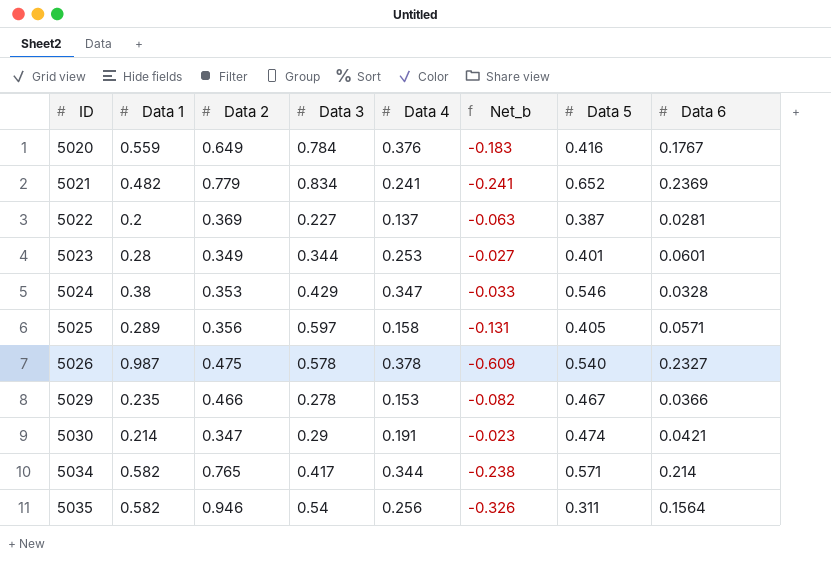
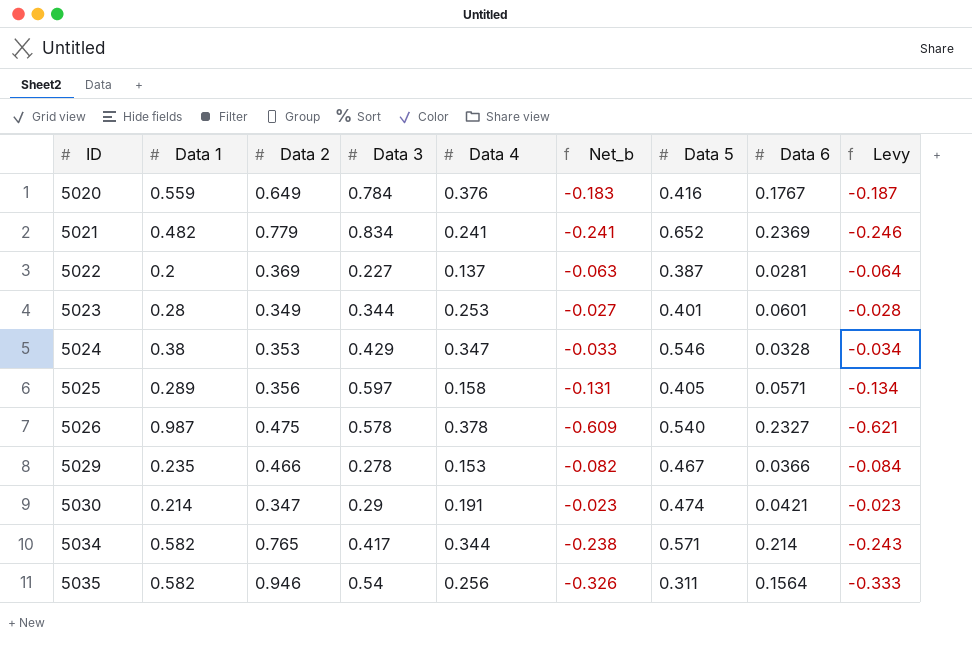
column Levy | formula: none -> [Net_b] * 1.02

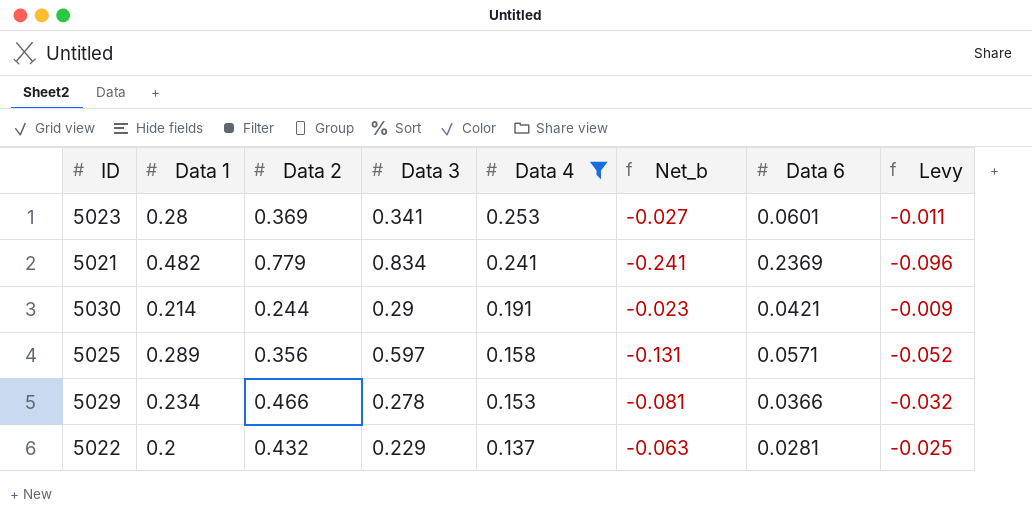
filter: none -> Data 4 <= 0.253
row order: ID ascending -> Data 4 descending
column Data 5 | position: 7 -> none
column Levy | formula: [Net_b] * 1.02 -> [Net_b] * 0.4
5023 | Data 2: 0.349 -> 0.369
5023 | Data 3: 0.344 -> 0.341
5030 | Data 2: 0.347 -> 0.244
5029 | Data 1: 0.235 -> 0.234
5029 | Net_b: -0.082 -> -0.081
5022 | Data 2: 0.369 -> 0.432
5022 | Data 3: 0.227 -> 0.229

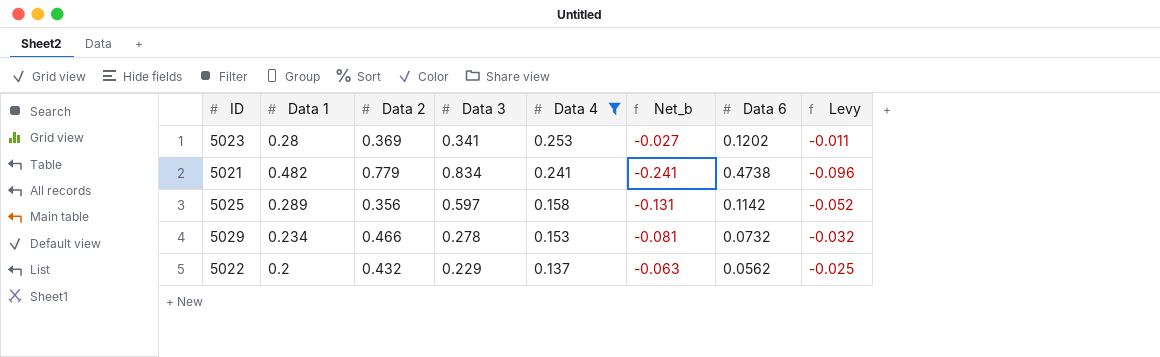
row 5030: 0.214 | 0.244 | 0.29 | 0.191 | -0.023 | 0.0421 | -0.009 -> none
5023 | Data 6: 0.0601 -> 0.1202
5021 | Data 6: 0.2369 -> 0.4738
5025 | Data 6: 0.0571 -> 0.1142
5029 | Data 6: 0.0366 -> 0.0732
5022 | Data 6: 0.0281 -> 0.0562

